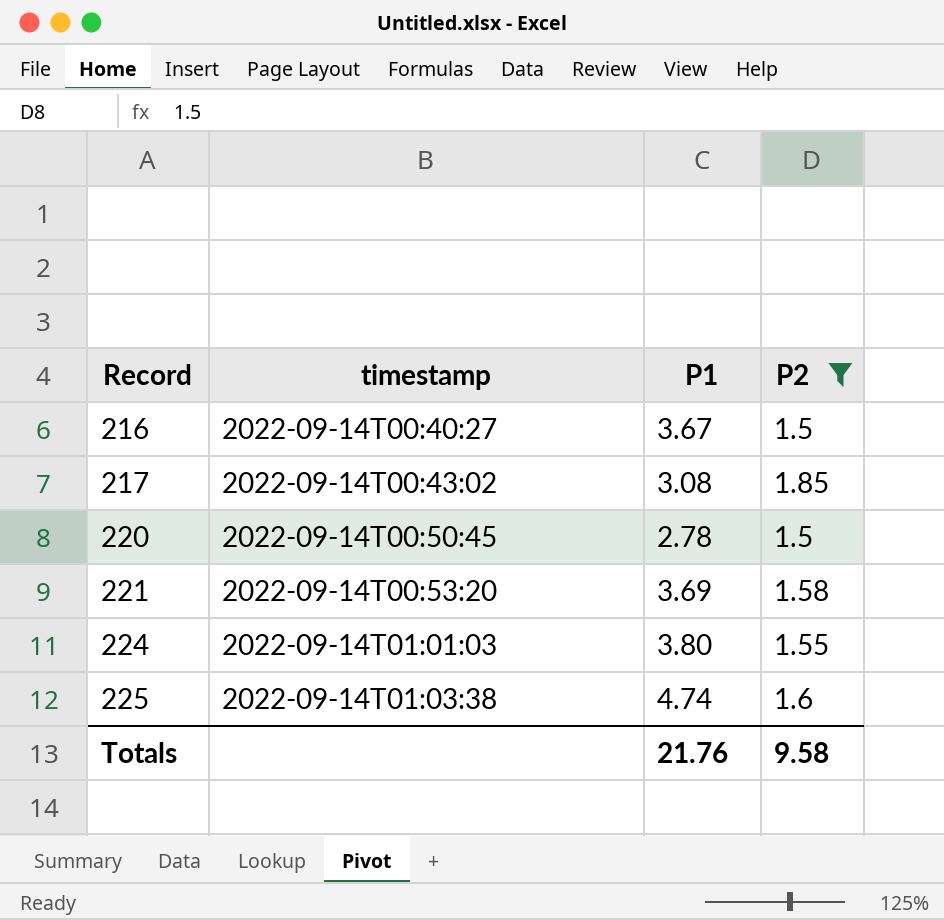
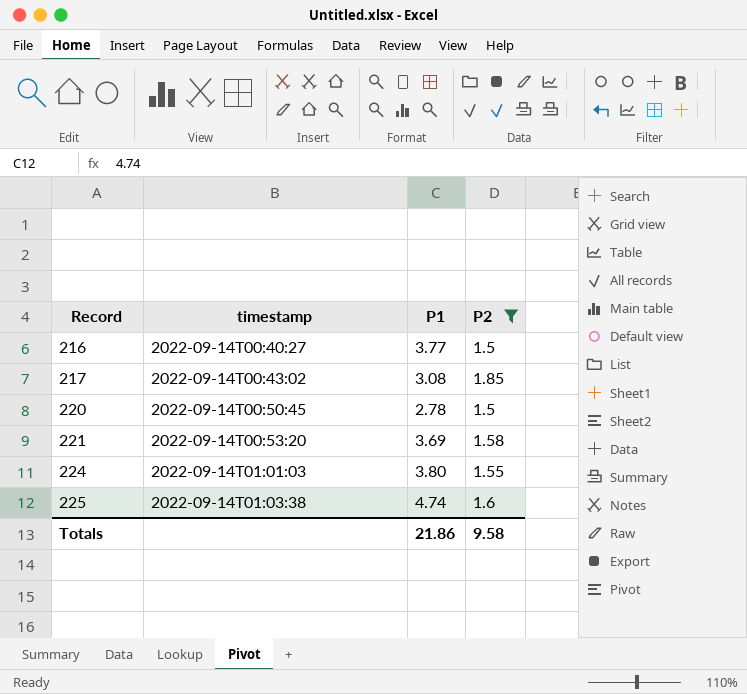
216 | P1: 3.67 -> 3.77
Totals | P1: 21.76 -> 21.86

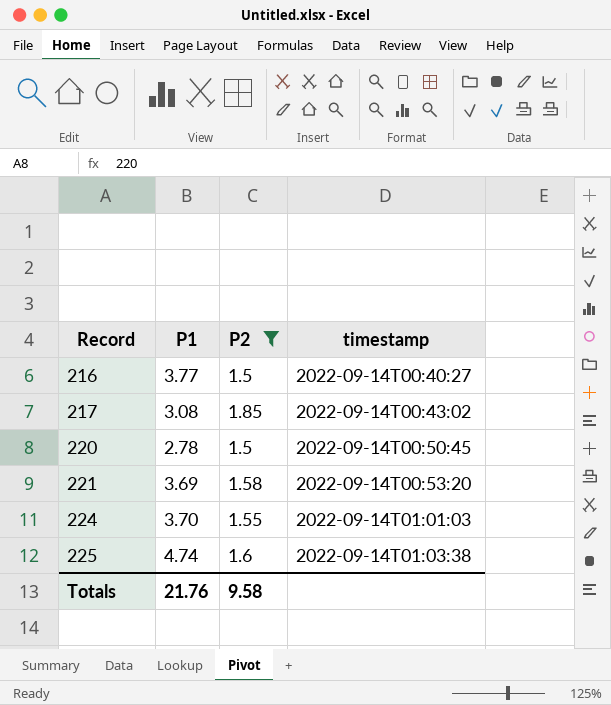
column timestamp | position: 2 -> 4
224 | P1: 3.80 -> 3.70
Totals | P1: 21.86 -> 21.76

